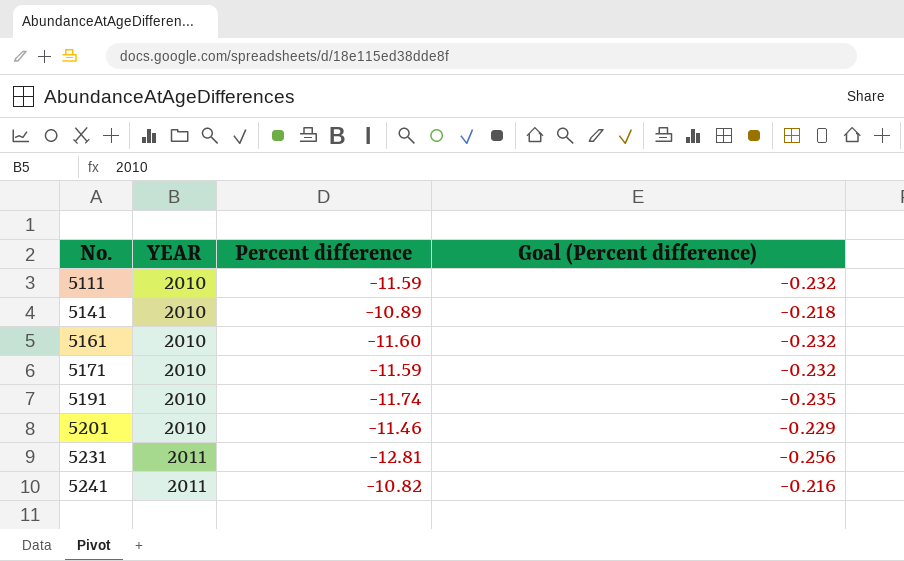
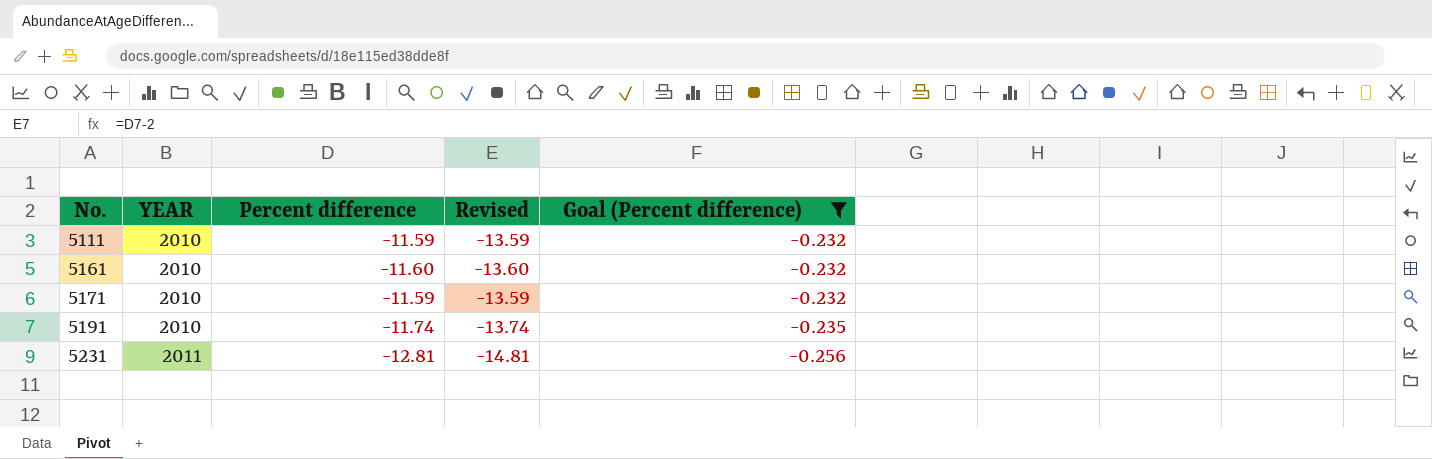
filter: none -> Goal (Percent difference) <= -0.232
column Revised | formula: none -> [Percent difference] - 2

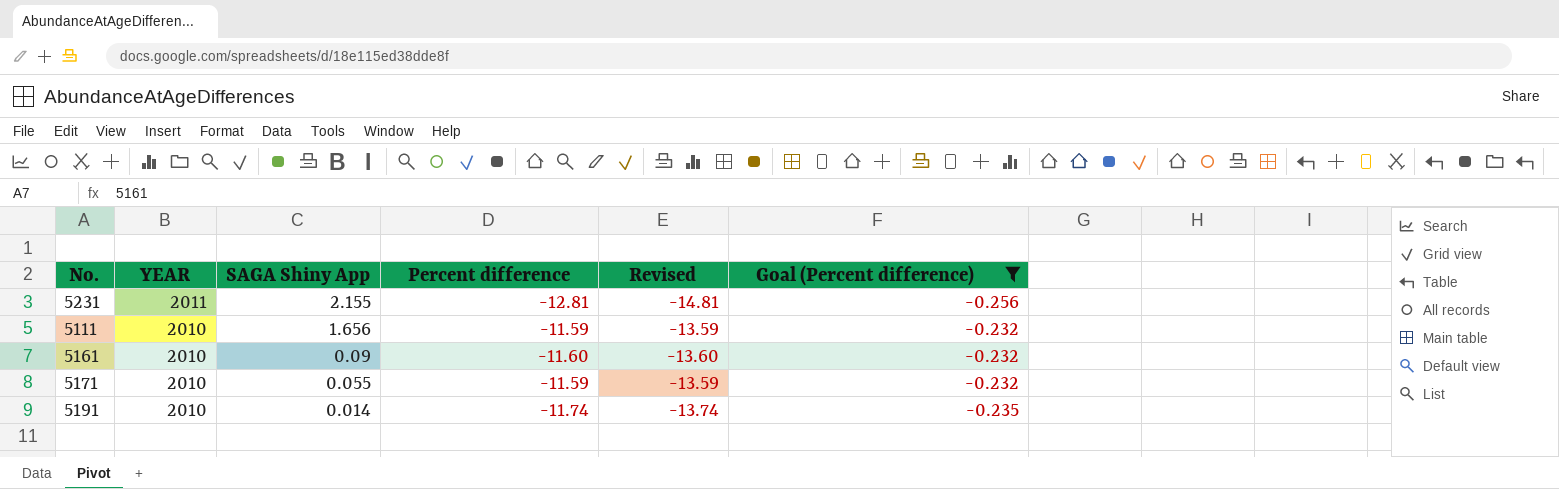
row order: No. ascending -> YEAR descending
column SAGA Shiny App | position: none -> 3

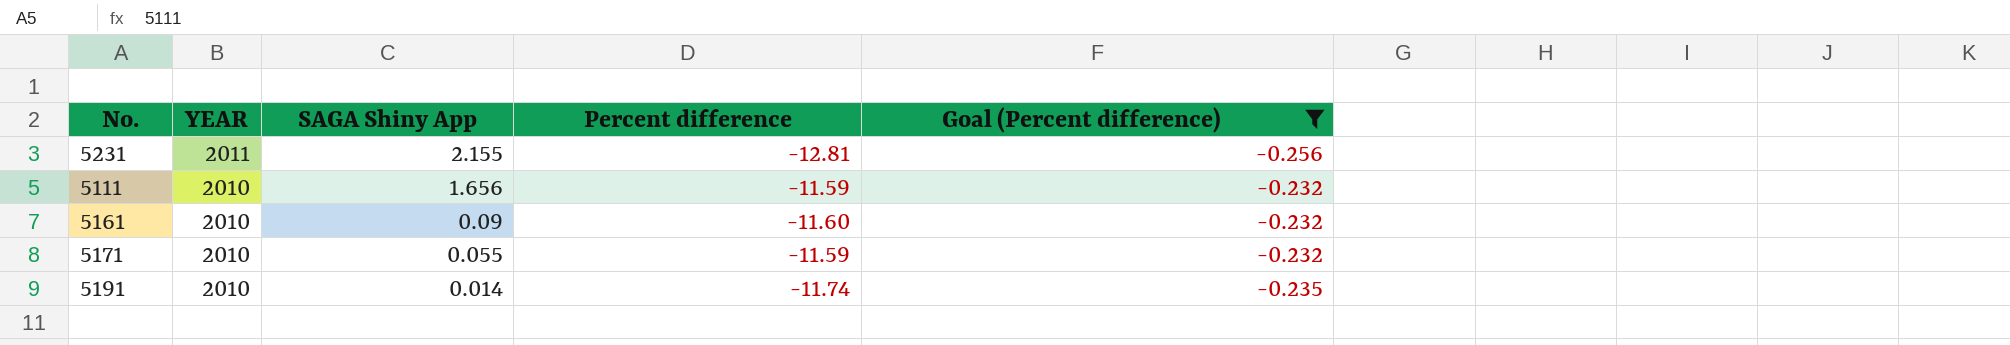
column Revised | formula: [Percent difference] - 2 -> none

